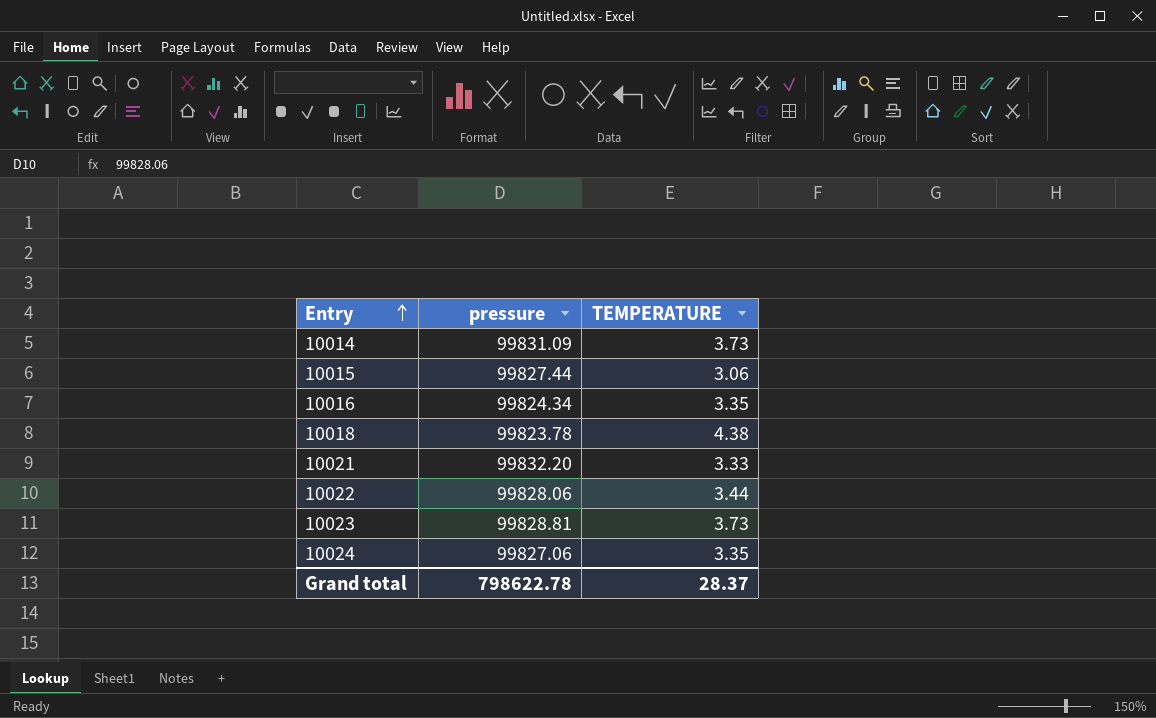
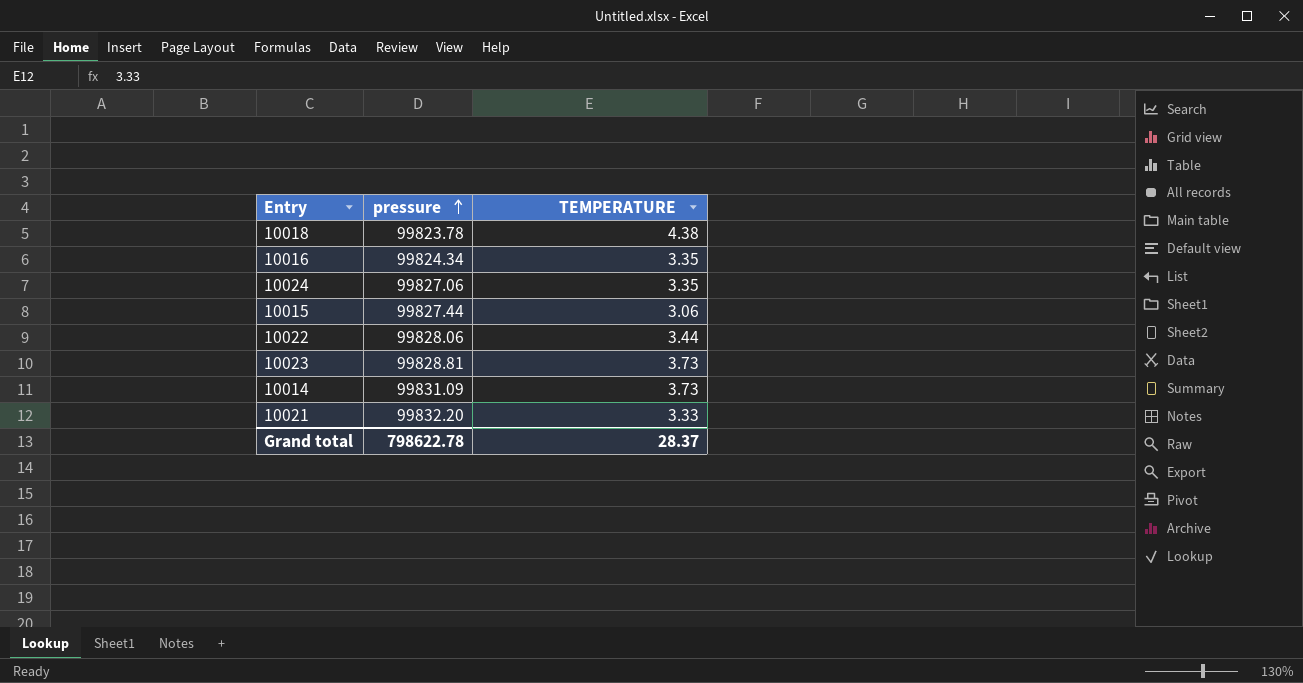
row order: Entry ascending -> pressure ascending

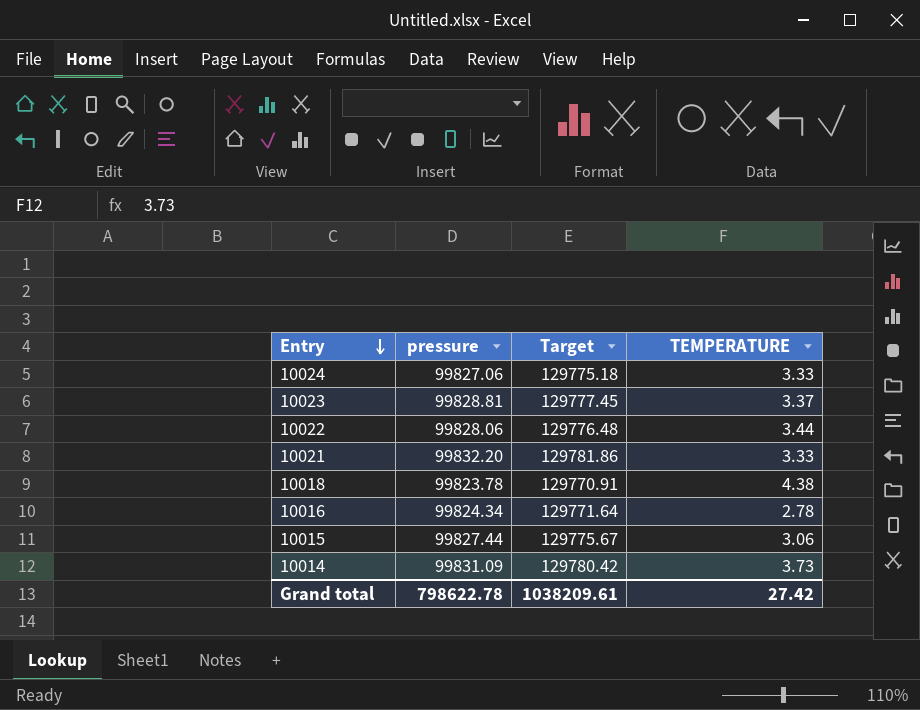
row order: pressure ascending -> Entry descending
column Target | formula: none -> [pressure] * 1.3
10024 | TEMPERATURE: 3.35 -> 3.33
10023 | TEMPERATURE: 3.73 -> 3.37
10016 | TEMPERATURE: 3.35 -> 2.78
Grand total | TEMPERATURE: 28.37 -> 27.42

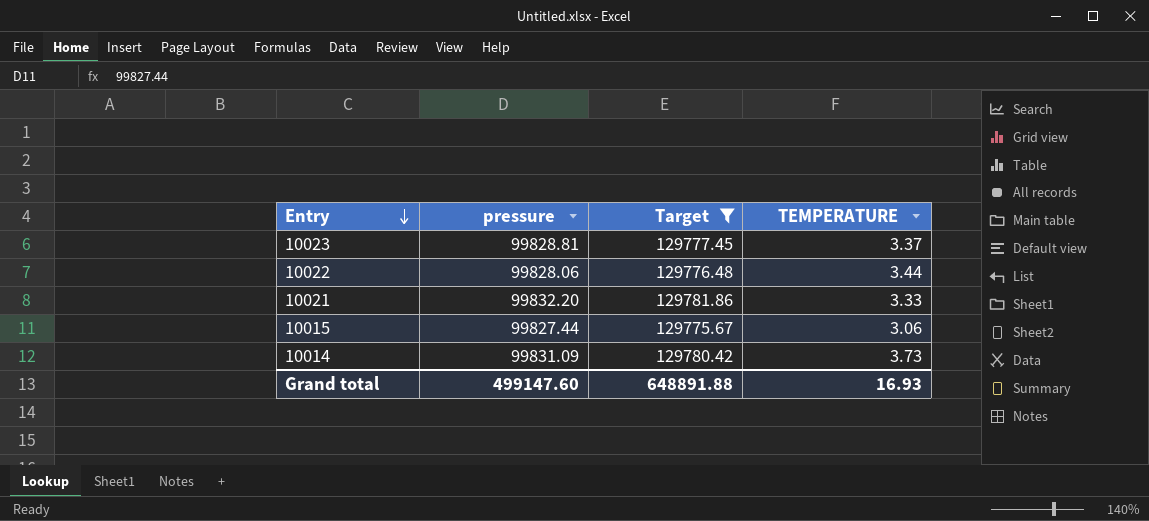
filter: none -> Target >= 129775.67
Grand total | pressure: 798622.78 -> 499147.60
Grand total | Target: 1038209.61 -> 648891.88
Grand total | TEMPERATURE: 27.42 -> 16.93

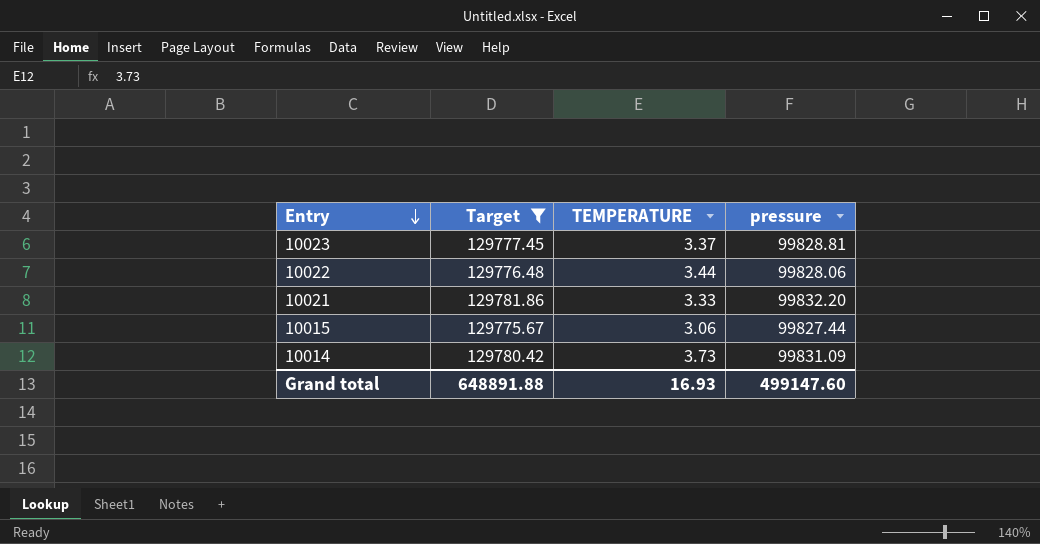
column pressure | position: 2 -> 4

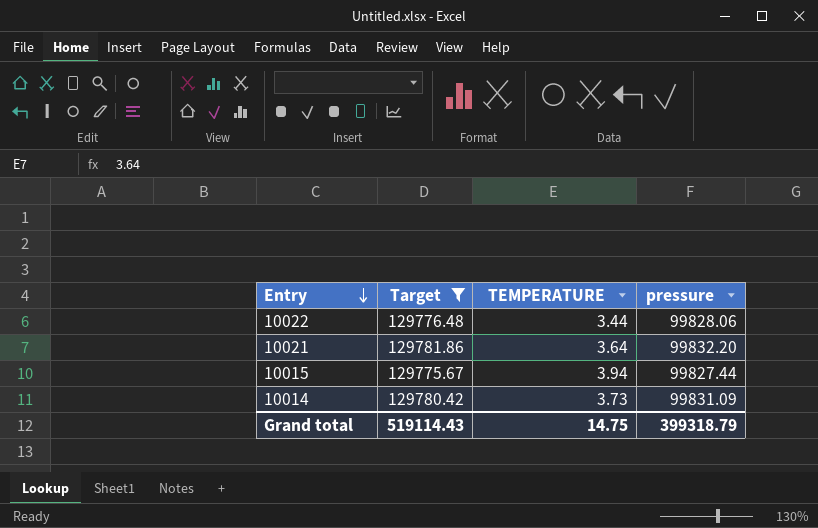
row 10023: 129777.45 | 3.37 | 99828.81 -> none
10021 | TEMPERATURE: 3.33 -> 3.64
10015 | TEMPERATURE: 3.06 -> 3.94
Grand total | Target: 648891.88 -> 519114.43
Grand total | TEMPERATURE: 16.93 -> 14.75
Grand total | pressure: 499147.60 -> 399318.79

